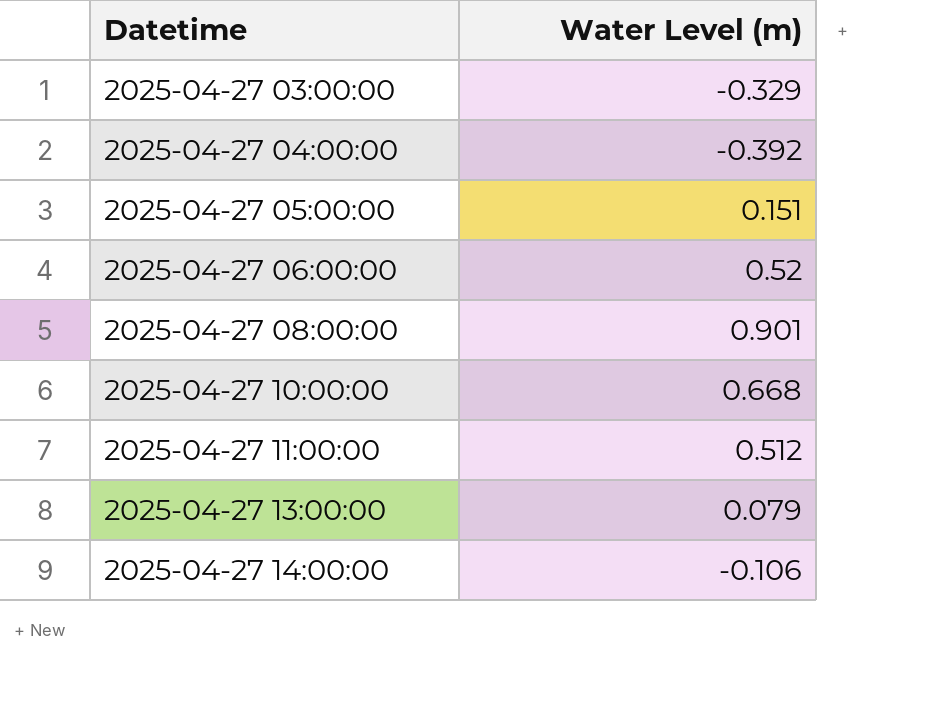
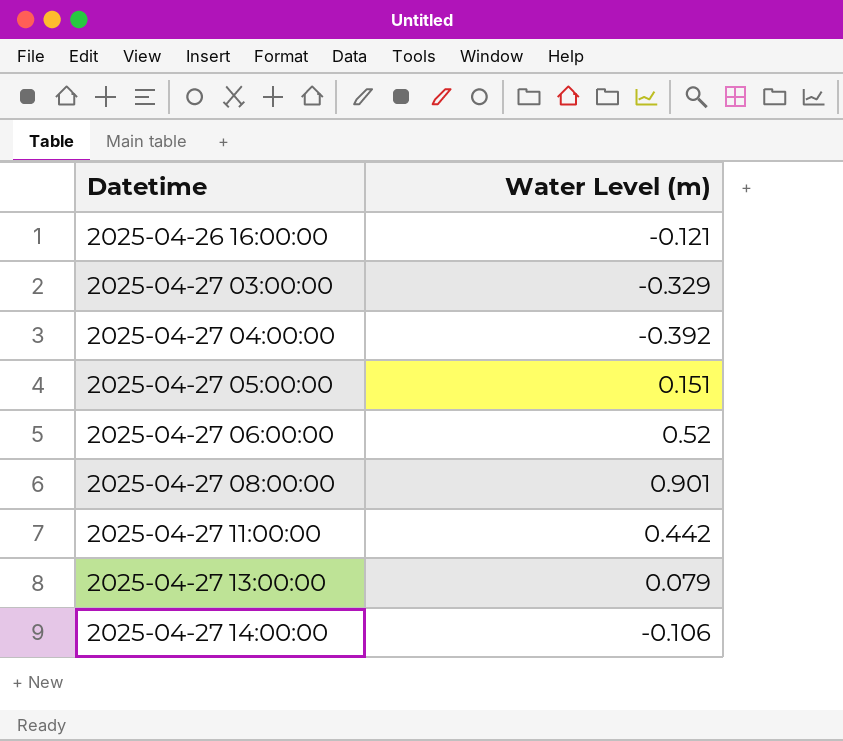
row 2025-04-27 10:00:00: 0.668 -> none
row 2025-04-26 16:00:00: none -> -0.121
2025-04-27 11:00:00 | Water Level (m): 0.512 -> 0.442

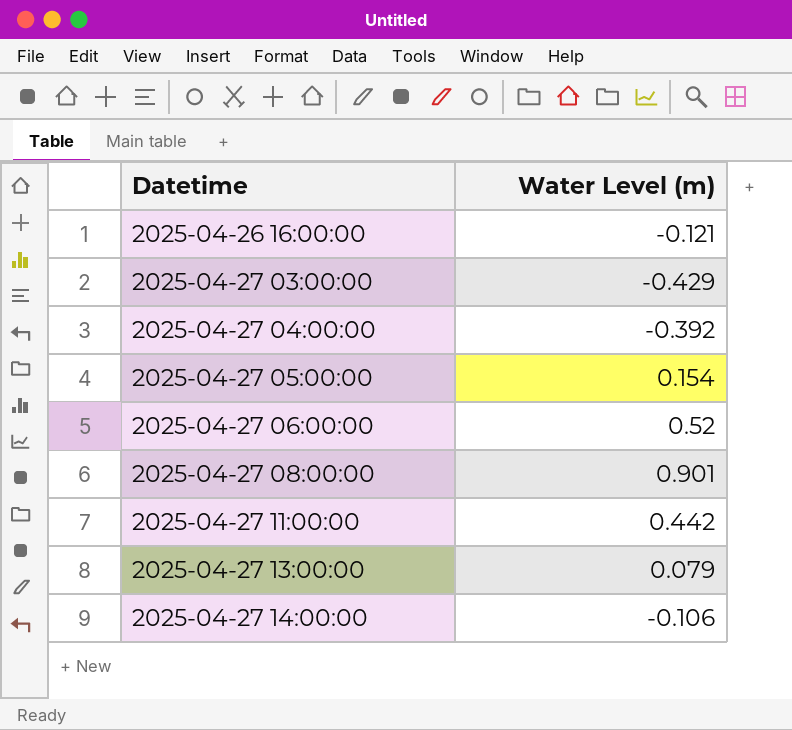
2025-04-27 03:00:00 | Water Level (m): -0.329 -> -0.429
2025-04-27 05:00:00 | Water Level (m): 0.151 -> 0.154

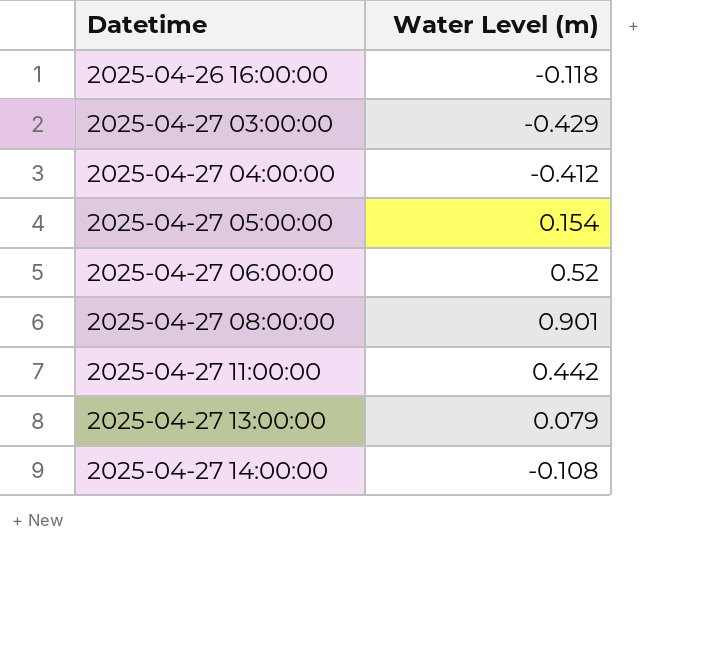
2025-04-26 16:00:00 | Water Level (m): -0.121 -> -0.118
2025-04-27 04:00:00 | Water Level (m): -0.392 -> -0.412
2025-04-27 14:00:00 | Water Level (m): -0.106 -> -0.108

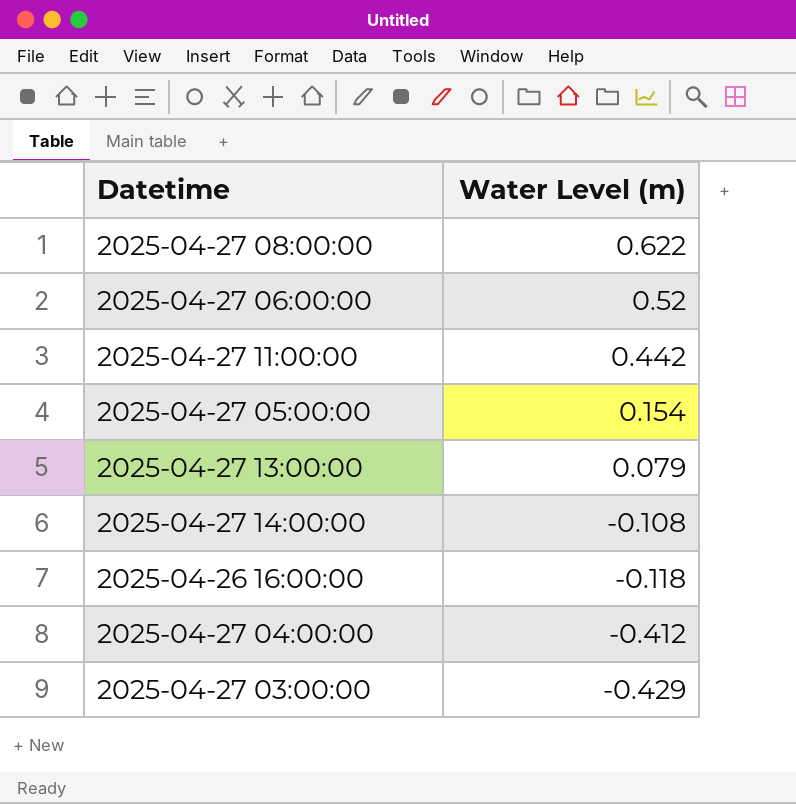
row order: Datetime ascending -> Water Level (m) descending
2025-04-27 08:00:00 | Water Level (m): 0.901 -> 0.622

